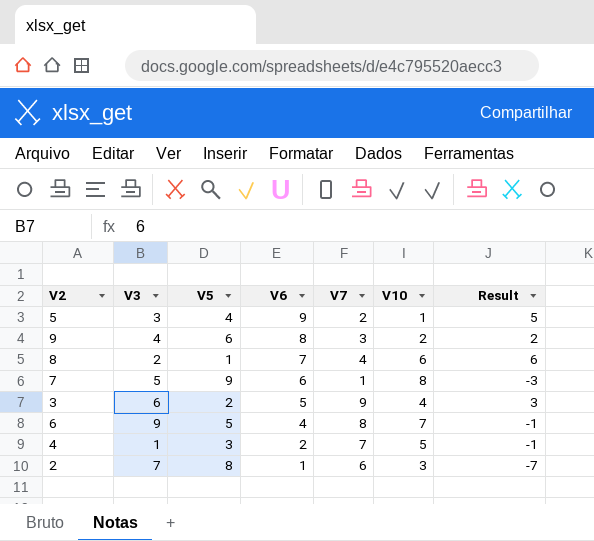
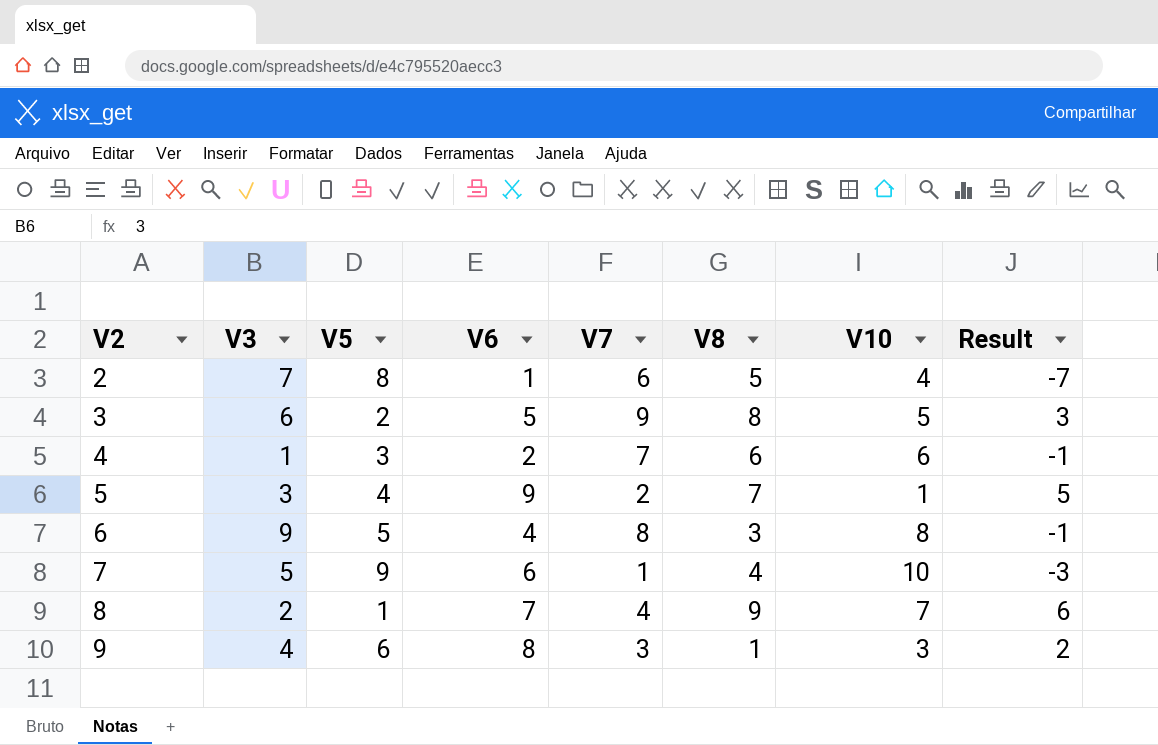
row order: V6 descending -> V2 ascending
column V8 | position: none -> 6
2 | V10: 3 -> 4
3 | V10: 4 -> 5
4 | V10: 5 -> 6
6 | V10: 7 -> 8
7 | V10: 8 -> 10
8 | V10: 6 -> 7
9 | V10: 2 -> 3

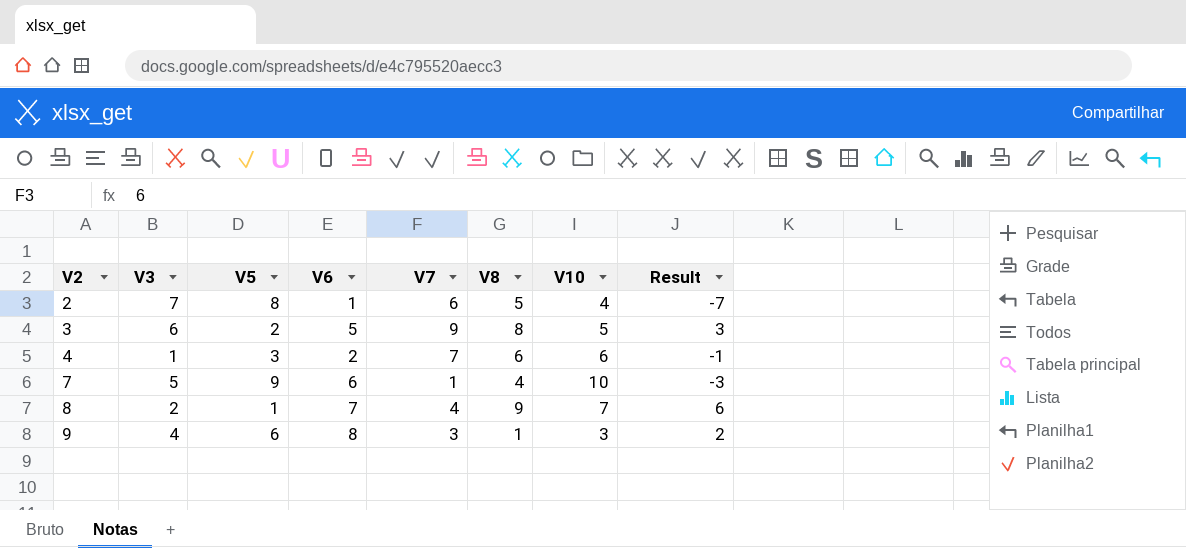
row 5: 3 | 4 | 9 | 2 | 7 | 1 | 5 -> none
row 6: 9 | 5 | 4 | 8 | 3 | 8 | -1 -> none

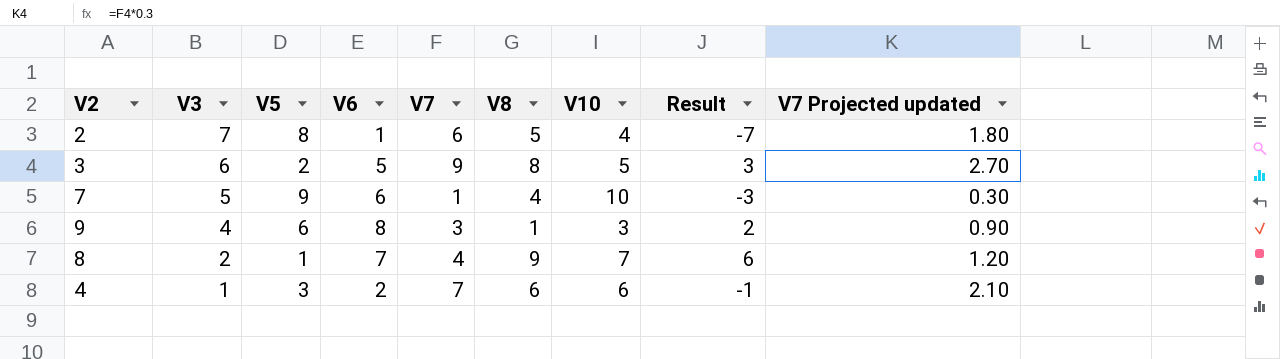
row order: V2 ascending -> V3 descending
column V7 Projected updated | formula: none -> [V7] * 0.3

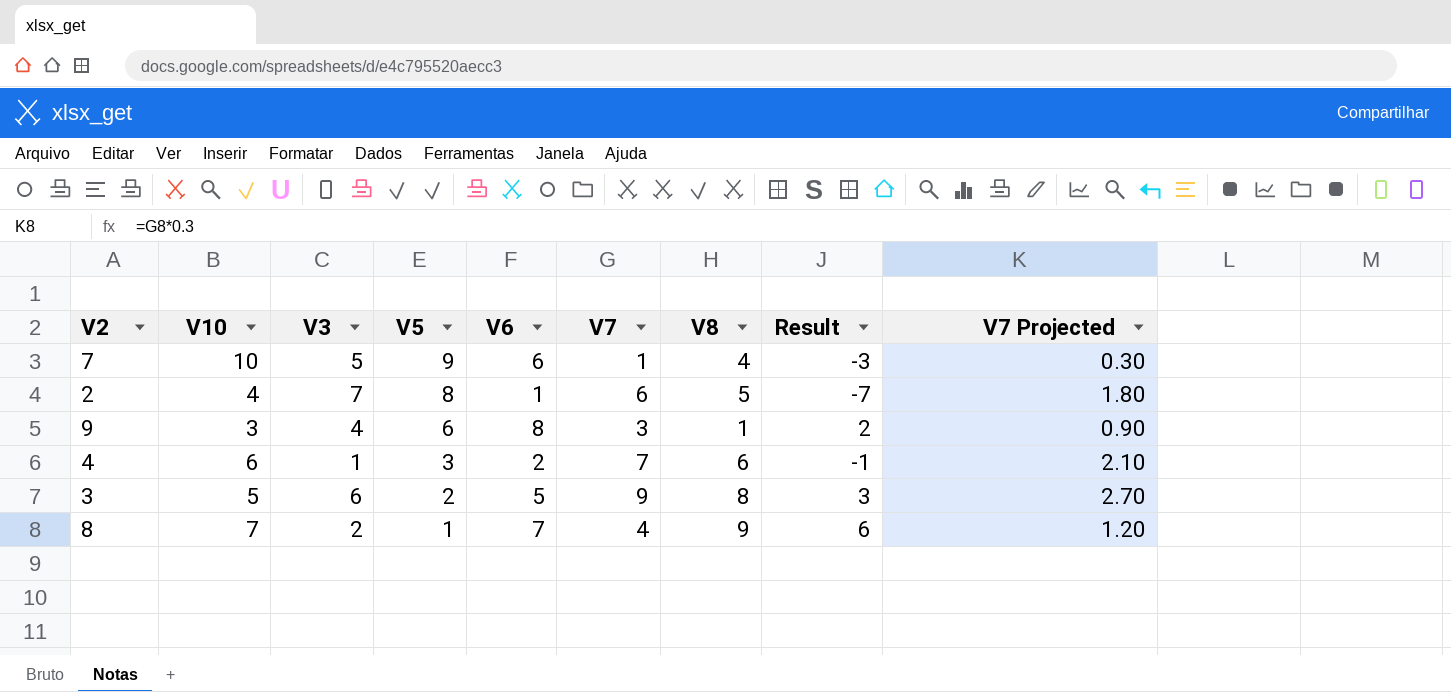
row order: V3 descending -> V5 descending
column V10 | position: 7 -> 2
column name: V7 Projected updated -> V7 Projected

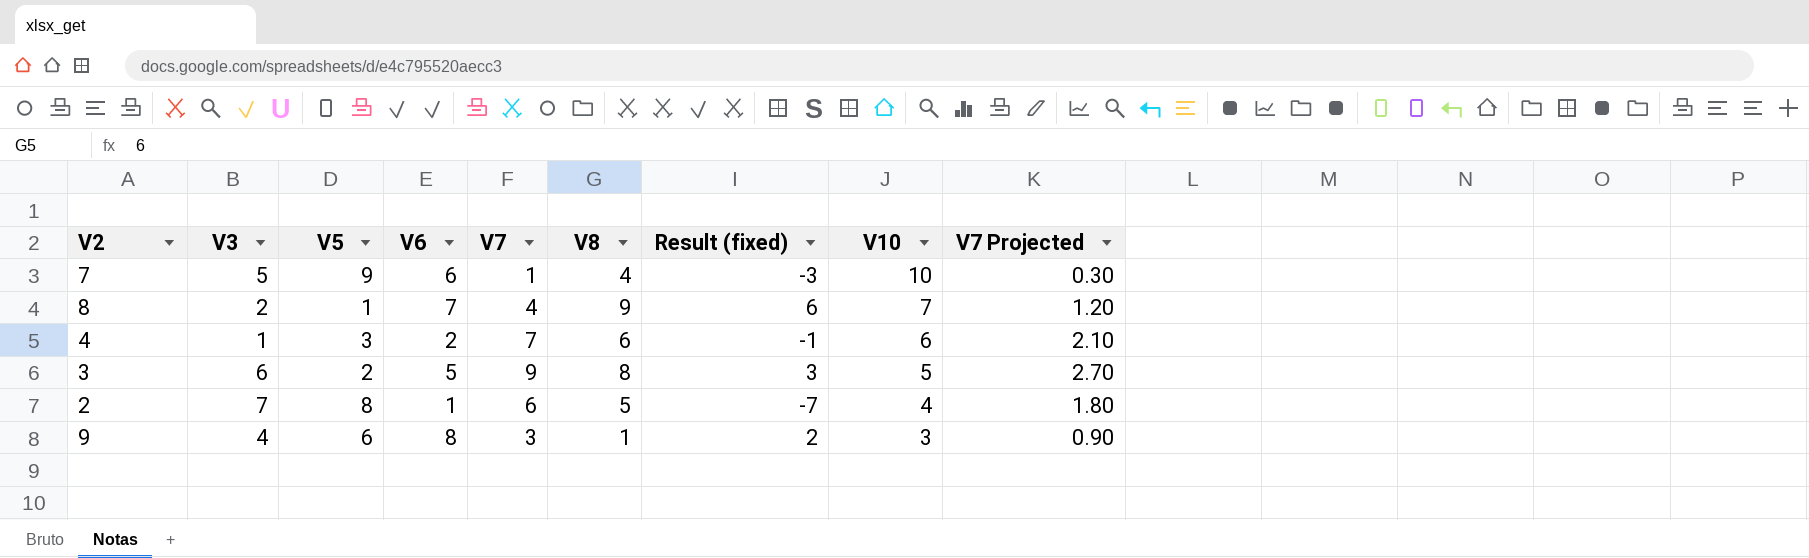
row order: V5 descending -> V10 descending
column name: Result -> Result (fixed)
column V10 | position: 2 -> 8

